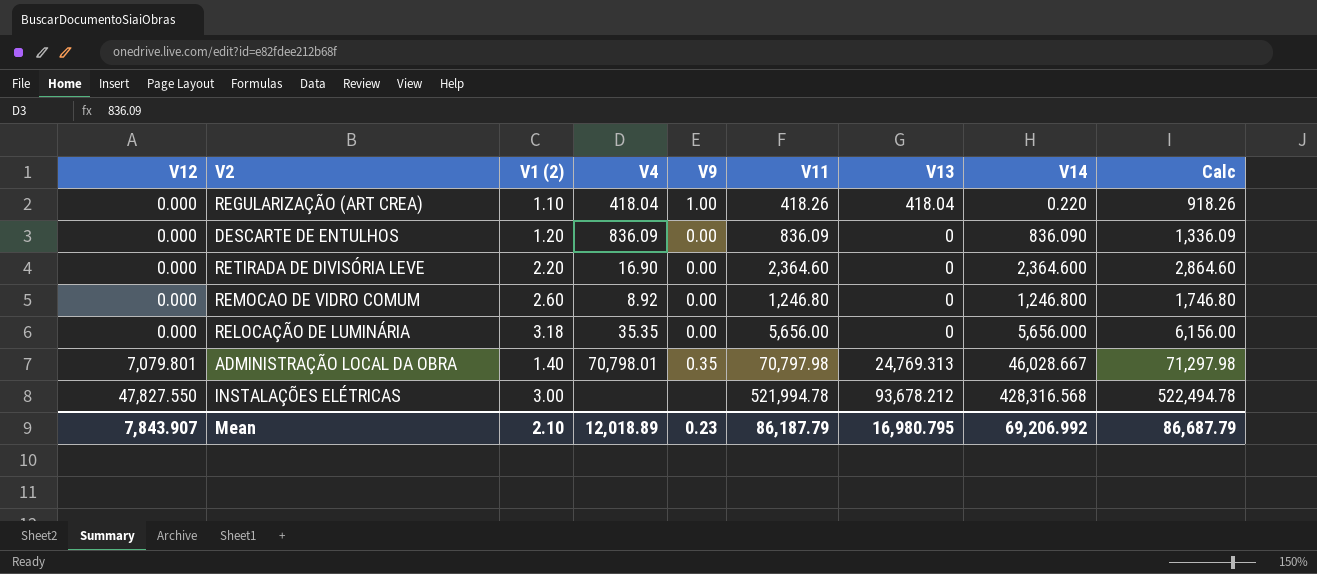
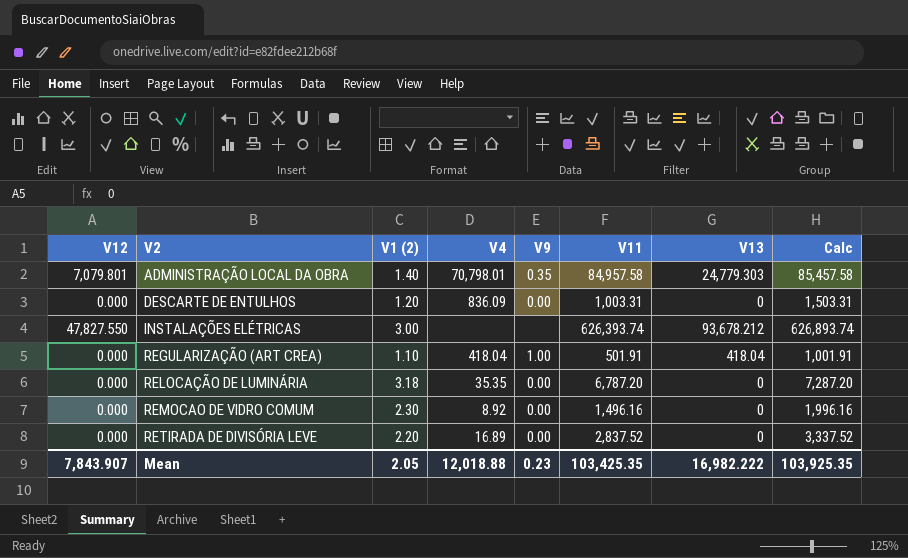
row order: V12 ascending -> V2 ascending
column V14 | formula: [V11] - [V13] -> none
ADMINISTRAÇÃO LOCAL DA OBRA | V11: 70,797.98 -> 84,957.58
ADMINISTRAÇÃO LOCAL DA OBRA | V13: 24,769.313 -> 24,779.303
ADMINISTRAÇÃO LOCAL DA OBRA | Calc: 71,297.98 -> 85,457.58
DESCARTE DE ENTULHOS | V11: 836.09 -> 1,003.31
DESCARTE DE ENTULHOS | Calc: 1,336.09 -> 1,503.31
INSTALAÇÕES ELÉTRICAS | V11: 521,994.78 -> 626,393.74
INSTALAÇÕES ELÉTRICAS | Calc: 522,494.78 -> 626,893.74
REGULARIZAÇÃO (ART CREA) | V11: 418.26 -> 501.91
REGULARIZAÇÃO (ART CREA) | Calc: 918.26 -> 1,001.91
RELOCAÇÃO DE LUMINÁRIA | V11: 5,656.00 -> 6,787.20
RELOCAÇÃO DE LUMINÁRIA | Calc: 6,156.00 -> 7,287.20
REMOCAO DE VIDRO COMUM | V1 (2): 2.60 -> 2.30
REMOCAO DE VIDRO COMUM | V11: 1,246.80 -> 1,496.16
REMOCAO DE VIDRO COMUM | Calc: 1,746.80 -> 1,996.16
RETIRADA DE DIVISÓRIA LEVE | V4: 16.90 -> 16.89
RETIRADA DE DIVISÓRIA LEVE | V11: 2,364.60 -> 2,837.52
RETIRADA DE DIVISÓRIA LEVE | Calc: 2,864.60 -> 3,337.52
Mean | V1 (2): 2.10 -> 2.05
Mean | V4: 12,018.89 -> 12,018.88
Mean | V11: 86,187.79 -> 103,425.35
Mean | V13: 16,980.795 -> 16,982.222
Mean | Calc: 86,687.79 -> 103,925.35

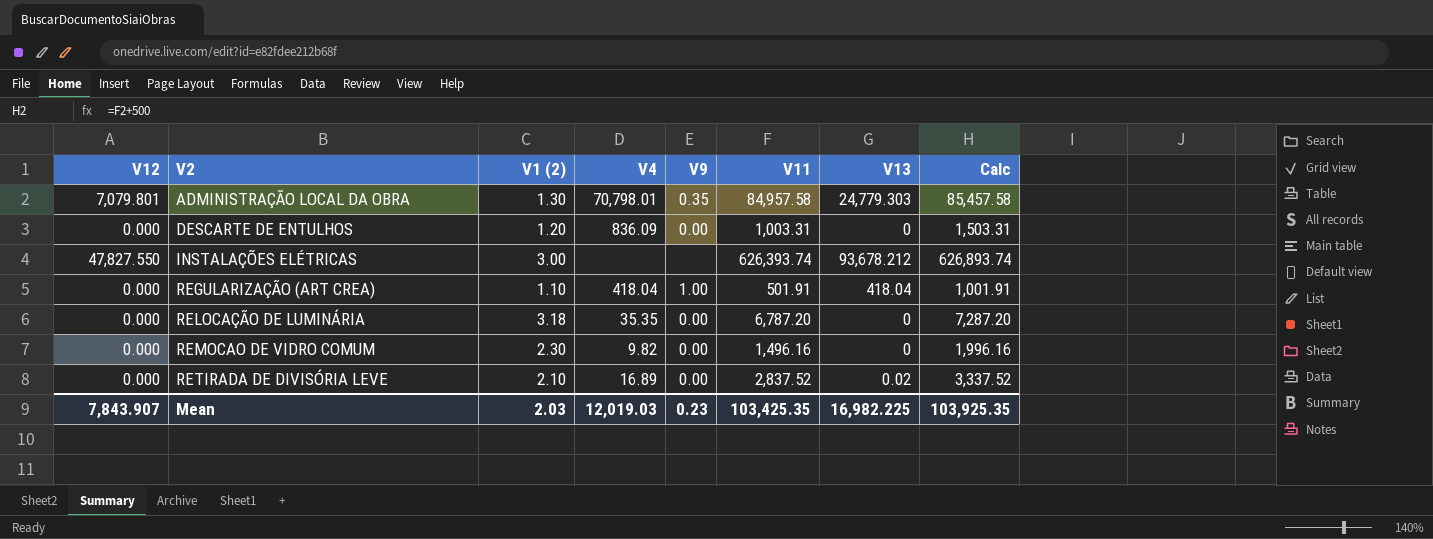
ADMINISTRAÇÃO LOCAL DA OBRA | V1 (2): 1.40 -> 1.30
REMOCAO DE VIDRO COMUM | V4: 8.92 -> 9.82
RETIRADA DE DIVISÓRIA LEVE | V1 (2): 2.20 -> 2.10
RETIRADA DE DIVISÓRIA LEVE | V13: 0 -> 0.02
Mean | V1 (2): 2.05 -> 2.03
Mean | V4: 12,018.88 -> 12,019.03
Mean | V13: 16,982.222 -> 16,982.225

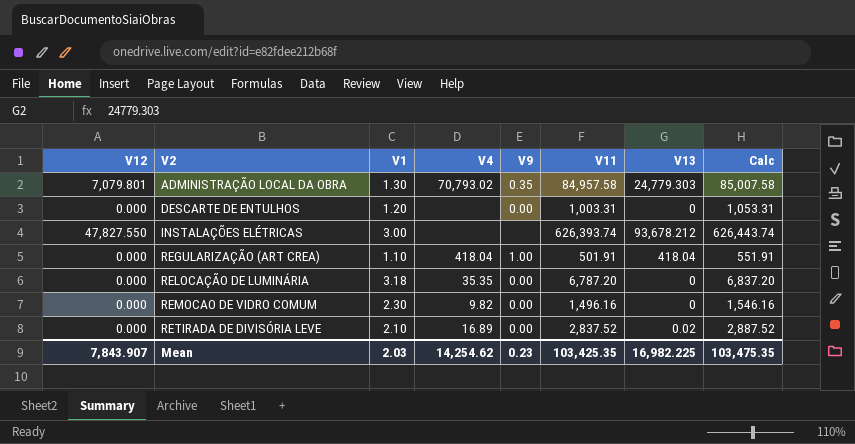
column name: V1 (2) -> V1
column Calc | formula: [V11] + 500 -> [V11] + 50
ADMINISTRAÇÃO LOCAL DA OBRA | V4: 70,798.01 -> 70,793.02
DESCARTE DE ENTULHOS | V4: 836.09 -> none
Mean | V4: 12,019.03 -> 14,254.62
Mean | Calc: 103,925.35 -> 103,475.35

